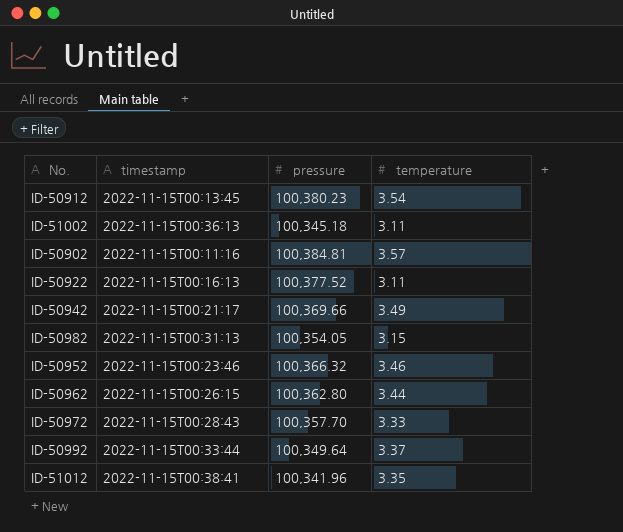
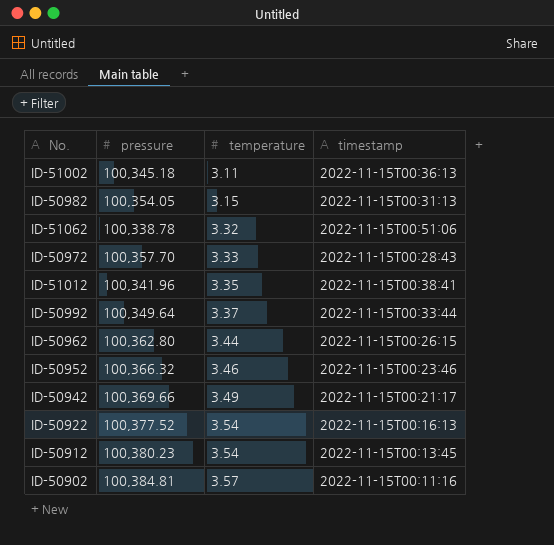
row order: none -> temperature ascending
column timestamp | position: 2 -> 4
row ID-51062: none -> 100,338.78 | 3.32 | 2022-11-15T00:51:06
ID-50922 | temperature: 3.11 -> 3.54

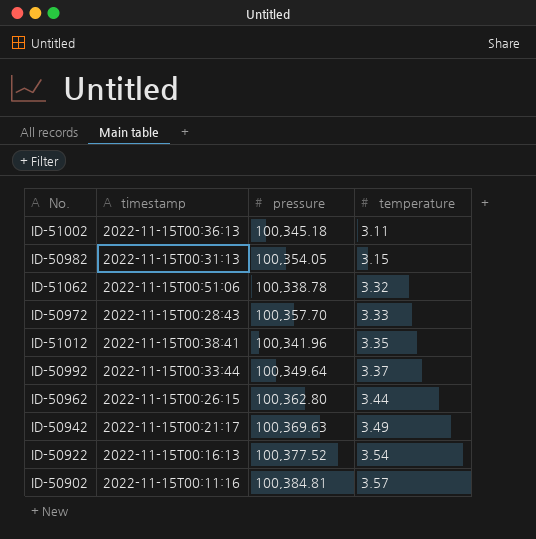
column timestamp | position: 4 -> 2
row ID-50952: 100,366.32 | 3.46 | 2022-11-15T00:23:46 -> none
row ID-50912: 100,380.23 | 3.54 | 2022-11-15T00:13:45 -> none
ID-50942 | pressure: 100,369.66 -> 100,369.63

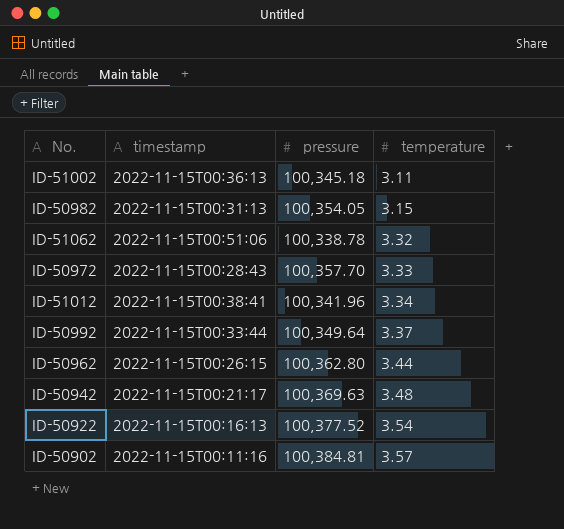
ID-51012 | temperature: 3.35 -> 3.34
ID-50942 | temperature: 3.49 -> 3.48

